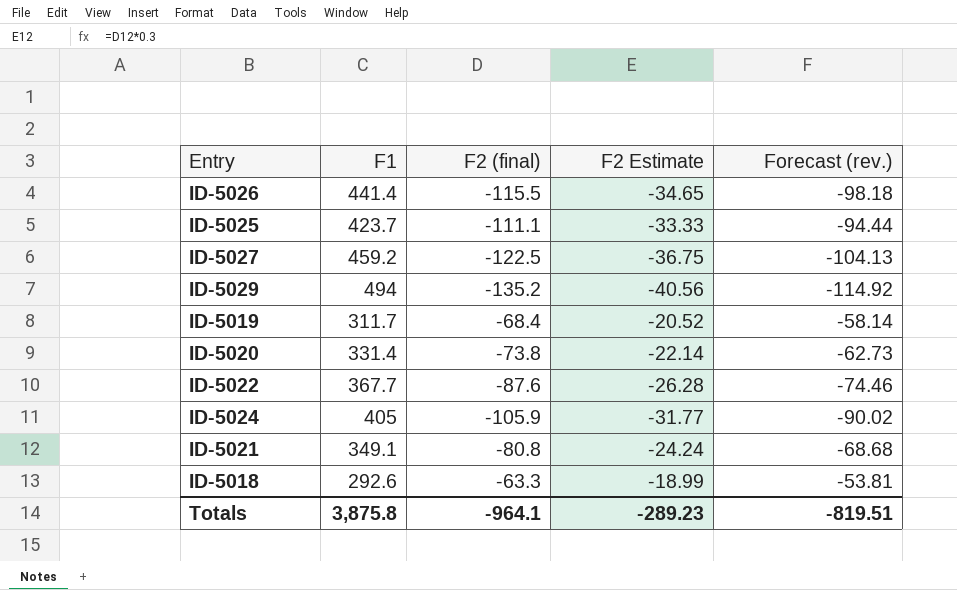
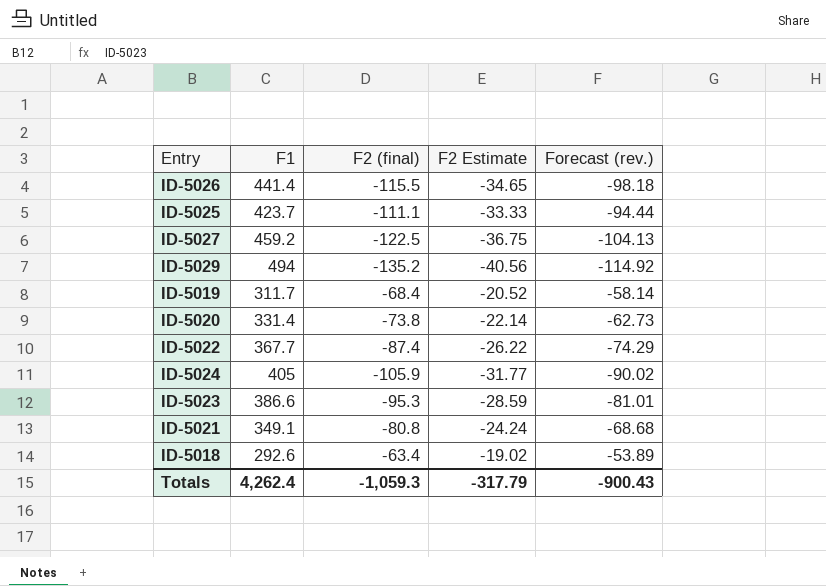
ID-5022 | F2 (final): -87.6 -> -87.4
ID-5022 | F2 Estimate: -26.28 -> -26.22
ID-5022 | Forecast (rev.): -74.46 -> -74.29
row ID-5023: none -> 386.6 | -95.3 | -28.59 | -81.01
ID-5018 | F2 (final): -63.3 -> -63.4
ID-5018 | F2 Estimate: -18.99 -> -19.02
ID-5018 | Forecast (rev.): -53.81 -> -53.89
Totals | F1: 3,875.8 -> 4,262.4
Totals | F2 (final): -964.1 -> -1,059.3
Totals | F2 Estimate: -289.23 -> -317.79
Totals | Forecast (rev.): -819.51 -> -900.43

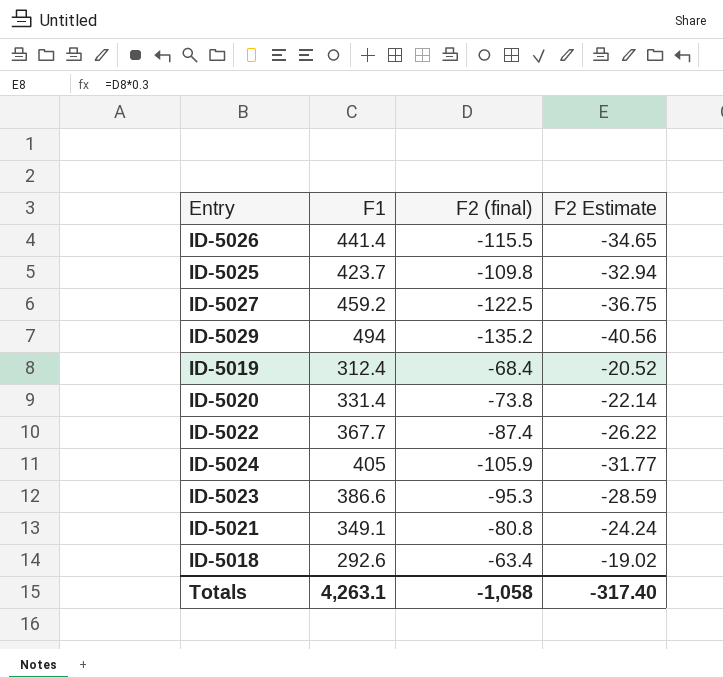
column Forecast (rev.) | formula: [F2 (final)] * 0.85 -> none
ID-5025 | F2 (final): -111.1 -> -109.8
ID-5025 | F2 Estimate: -33.33 -> -32.94
ID-5019 | F1: 311.7 -> 312.4
Totals | F1: 4,262.4 -> 4,263.1
Totals | F2 (final): -1,059.3 -> -1,058
Totals | F2 Estimate: -317.79 -> -317.40

